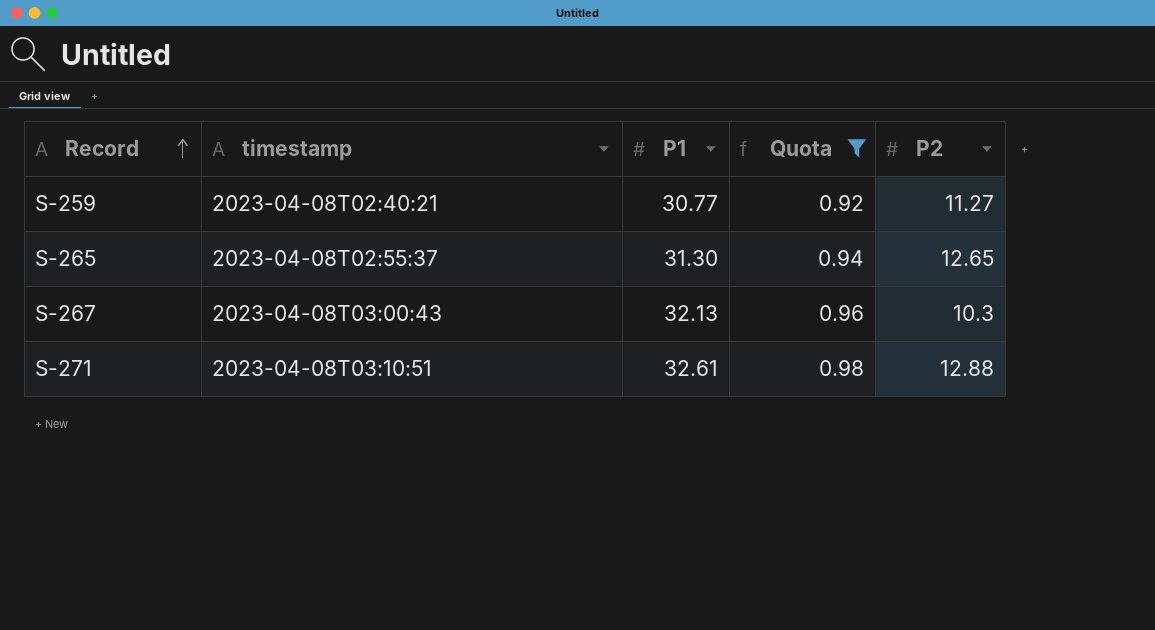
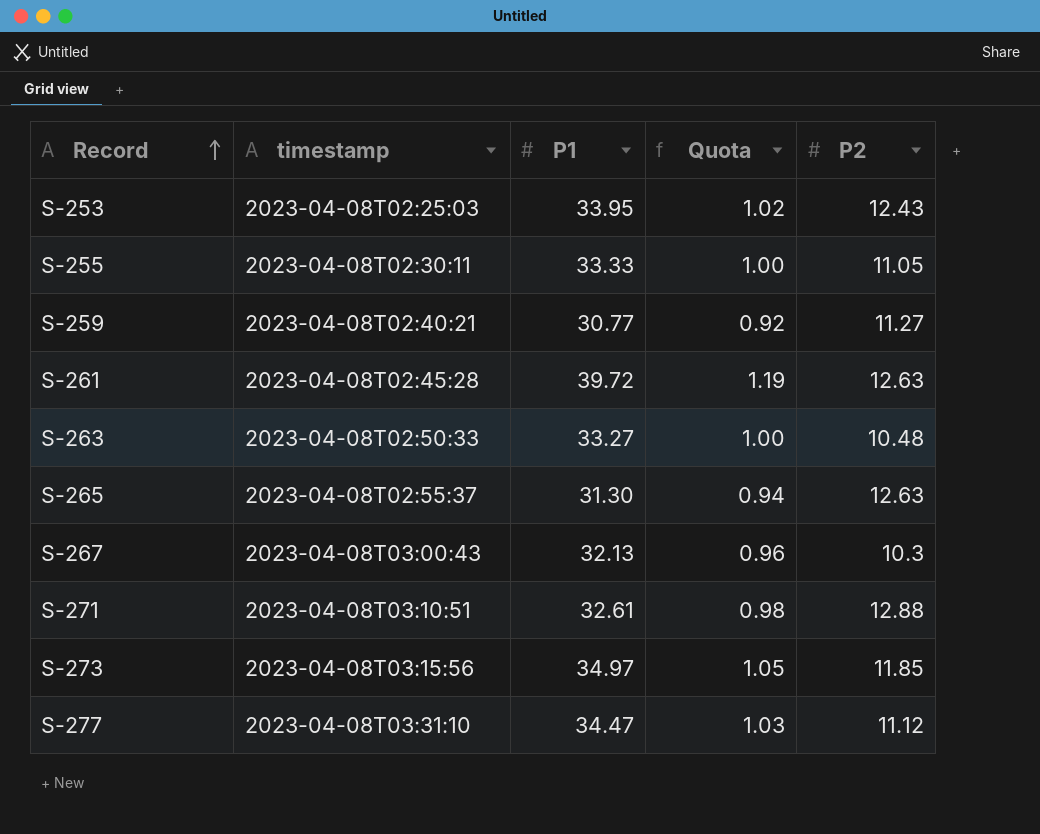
filter: Quota <= 0.98 -> none
S-265 | P2: 12.65 -> 12.63

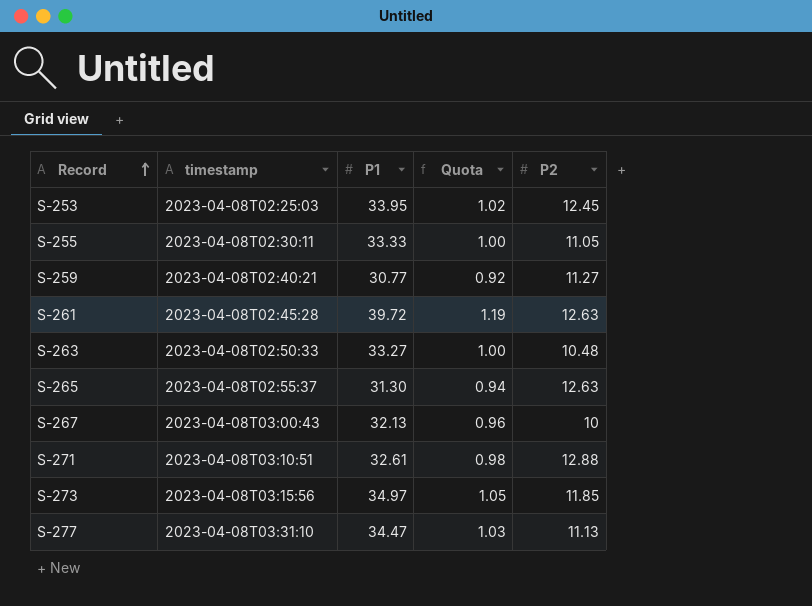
S-253 | P2: 12.43 -> 12.45
S-267 | P2: 10.3 -> 10
S-277 | P2: 11.12 -> 11.13

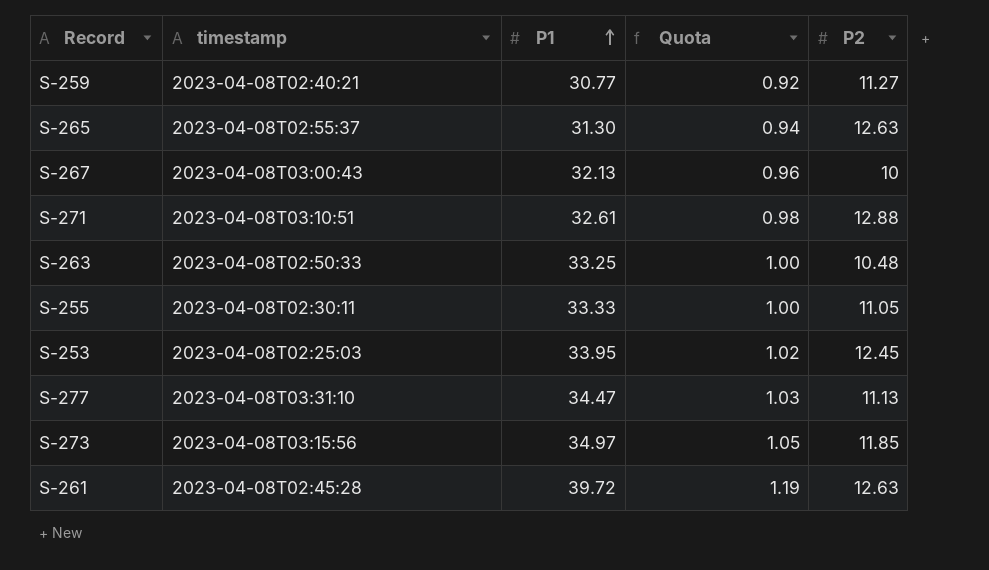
row order: Record ascending -> P1 ascending
S-263 | P1: 33.27 -> 33.25

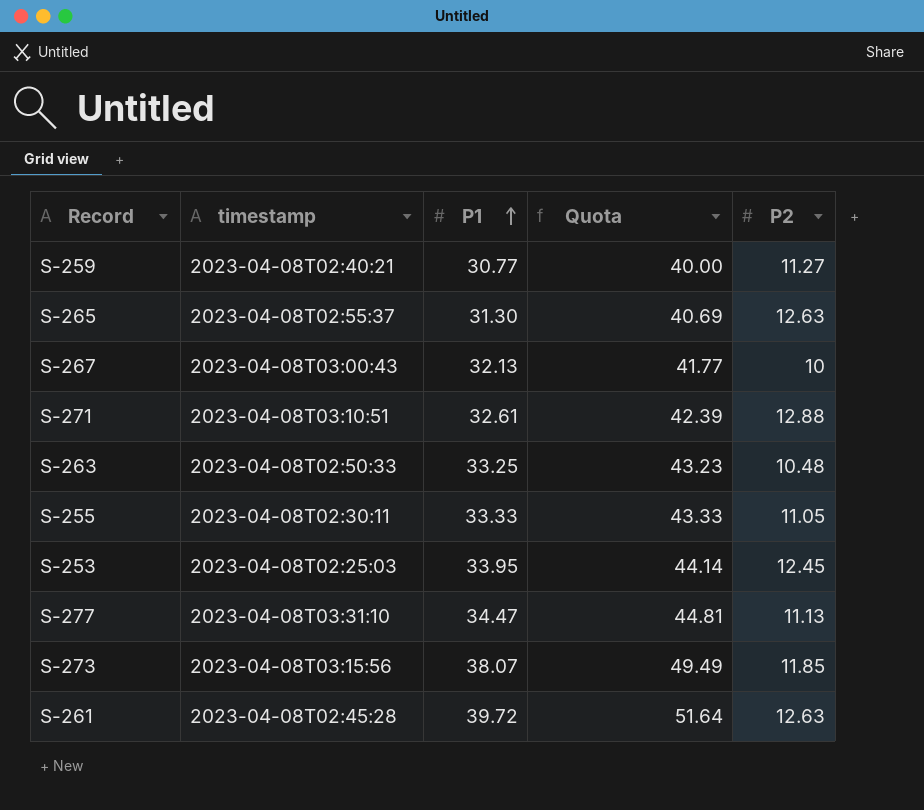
column Quota | formula: [P1] * 0.03 -> [P1] * 1.3
S-273 | P1: 34.97 -> 38.07

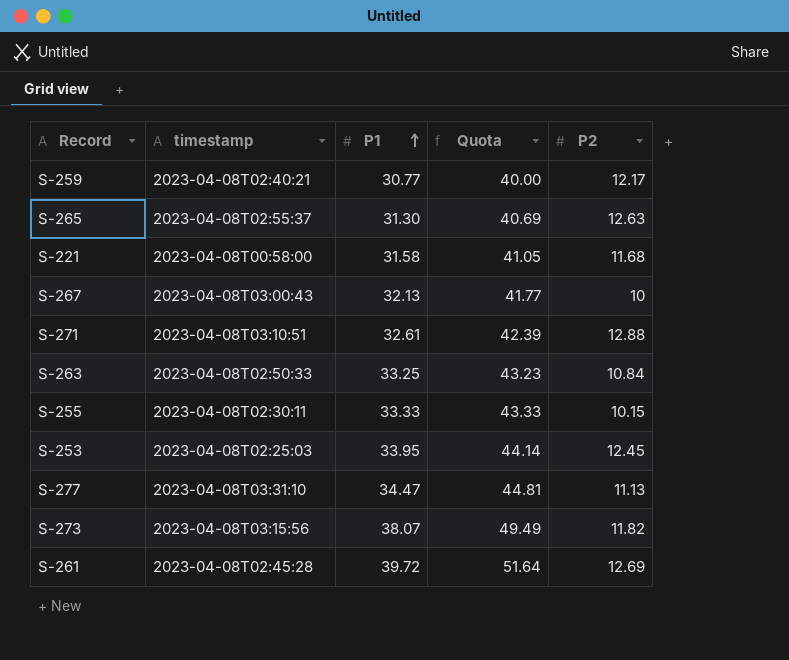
S-259 | P2: 11.27 -> 12.17
row S-221: none -> 2023-04-08T00:58:00 | 31.58 | 41.05 | 11.68
S-263 | P2: 10.48 -> 10.84
S-255 | P2: 11.05 -> 10.15
S-273 | P2: 11.85 -> 11.82
S-261 | P2: 12.63 -> 12.69

